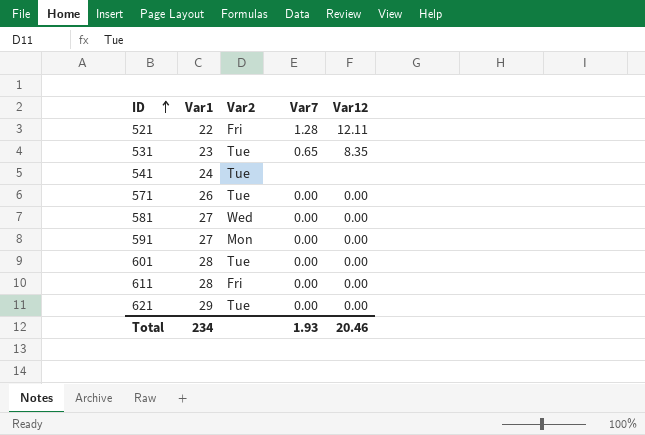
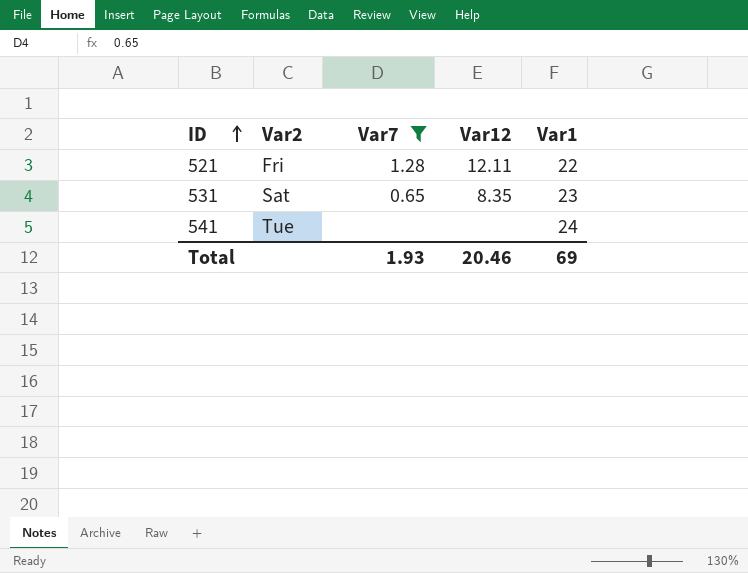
filter: none -> Var7 != 0.00
column Var1 | position: 2 -> 5
531 | Var2: Tue -> Sat
Total | Var1: 234 -> 69

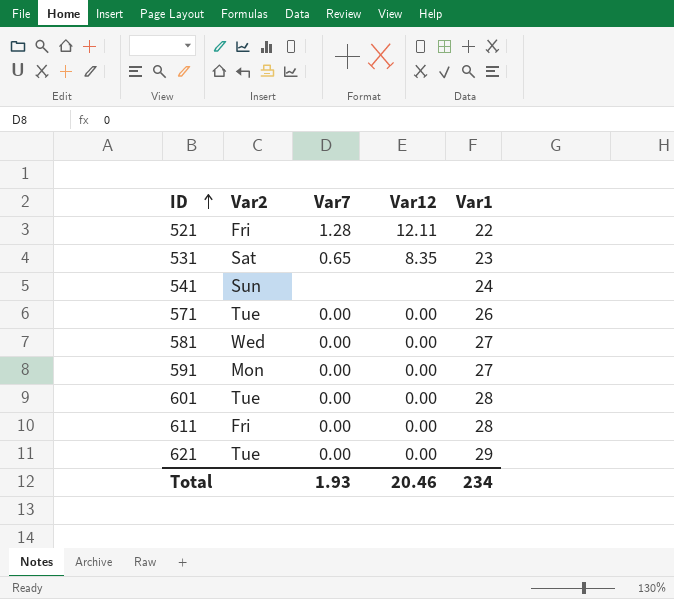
filter: Var7 != 0.00 -> none
541 | Var2: Tue -> Sun
Total | Var1: 69 -> 234

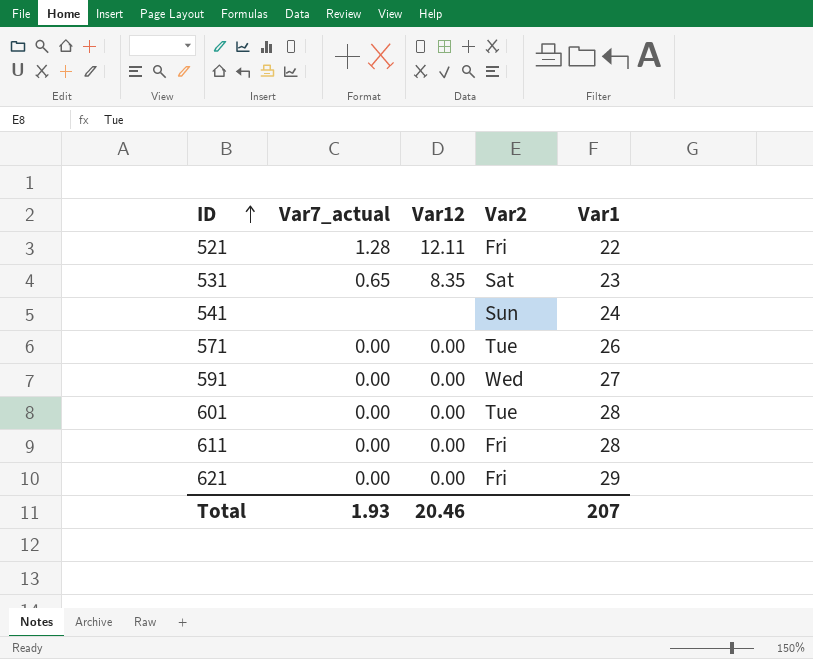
column name: Var7 -> Var7_actual
column Var2 | position: 2 -> 4
row 581: Wed | 0.00 | 0.00 | 27 -> none
591 | Var2: Mon -> Wed
621 | Var2: Tue -> Fri
Total | Var1: 234 -> 207

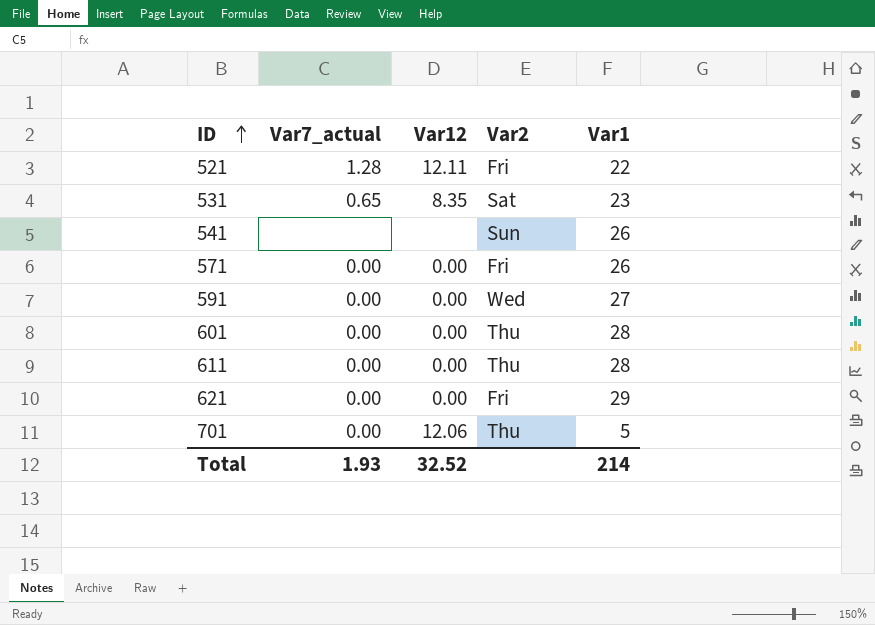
541 | Var1: 24 -> 26
571 | Var2: Tue -> Fri
601 | Var2: Tue -> Thu
611 | Var2: Fri -> Thu
row 701: none -> 0.00 | 12.06 | Thu | 5
Total | Var12: 20.46 -> 32.52
Total | Var1: 207 -> 214

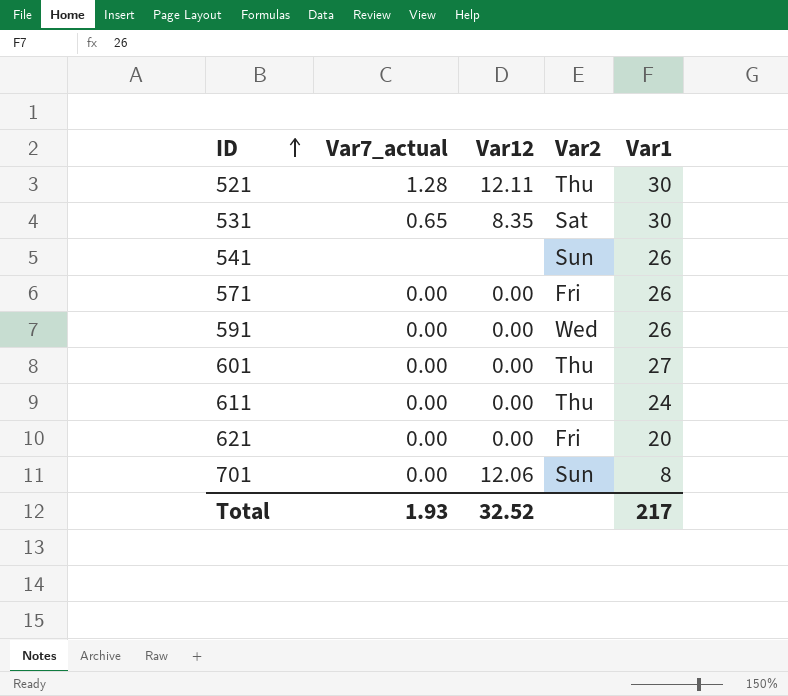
521 | Var2: Fri -> Thu
521 | Var1: 22 -> 30
531 | Var1: 23 -> 30
591 | Var1: 27 -> 26
601 | Var1: 28 -> 27
611 | Var1: 28 -> 24
621 | Var1: 29 -> 20
701 | Var2: Thu -> Sun
701 | Var1: 5 -> 8
Total | Var1: 214 -> 217

